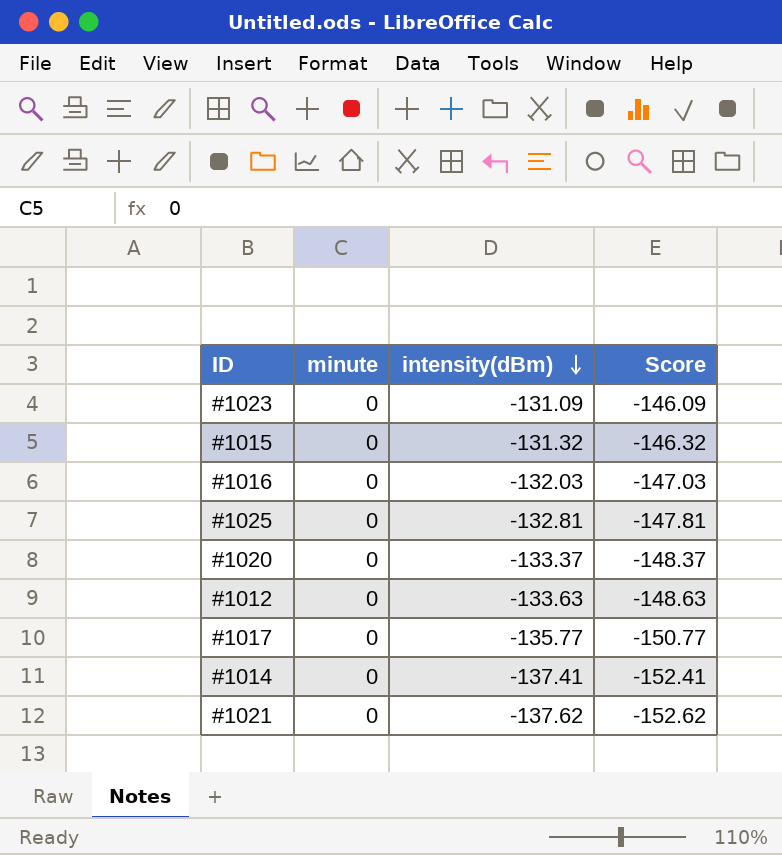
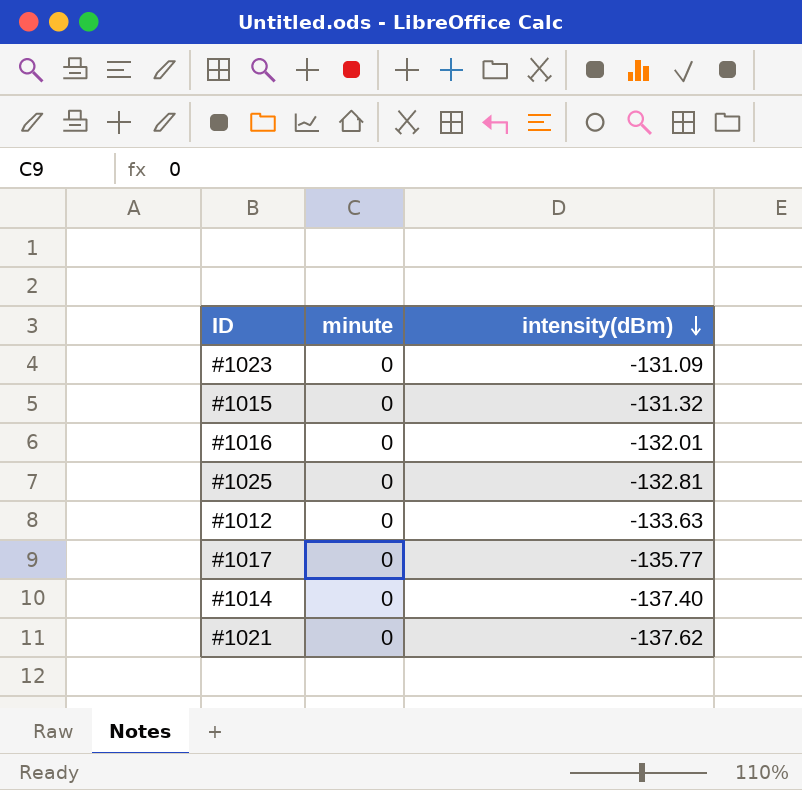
column Score | formula: [intensity(dBm)] - 15 -> none
row #1020: 0 | -133.37 | -148.37 -> none
#1016 | intensity(dBm): -132.03 -> -132.01
#1014 | intensity(dBm): -137.41 -> -137.40

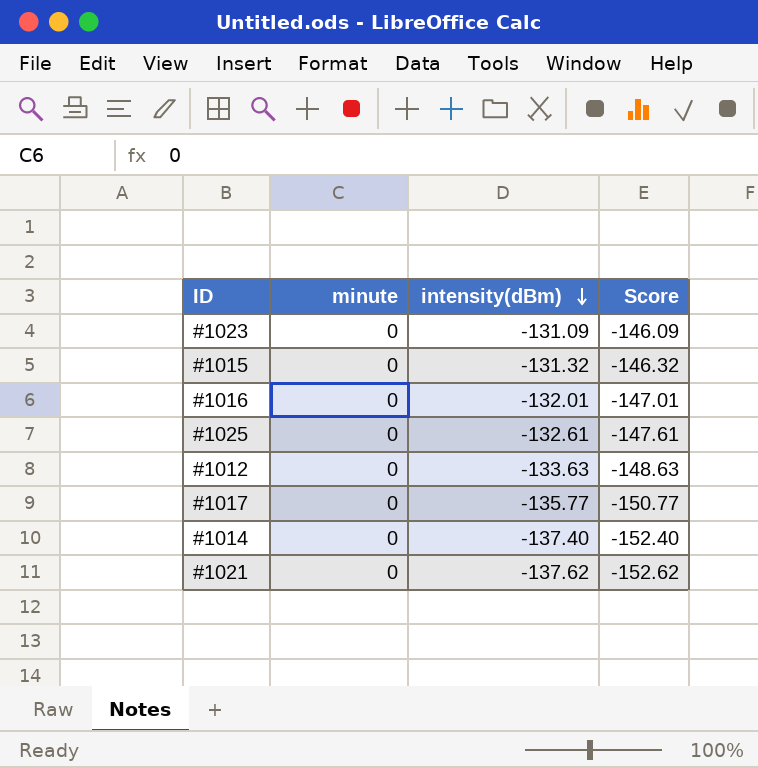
column Score | formula: none -> [intensity(dBm)] - 15
#1025 | intensity(dBm): -132.81 -> -132.61

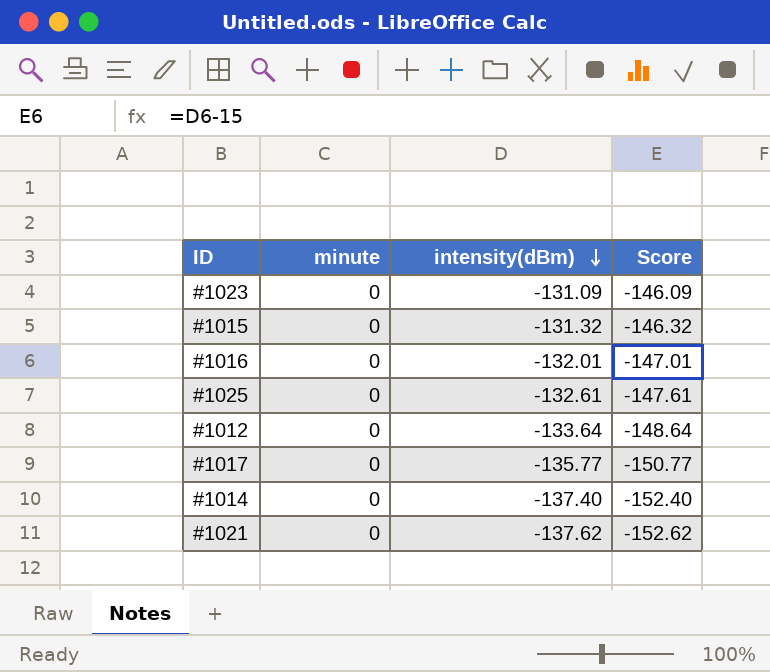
#1012 | intensity(dBm): -133.63 -> -133.64
#1012 | Score: -148.63 -> -148.64

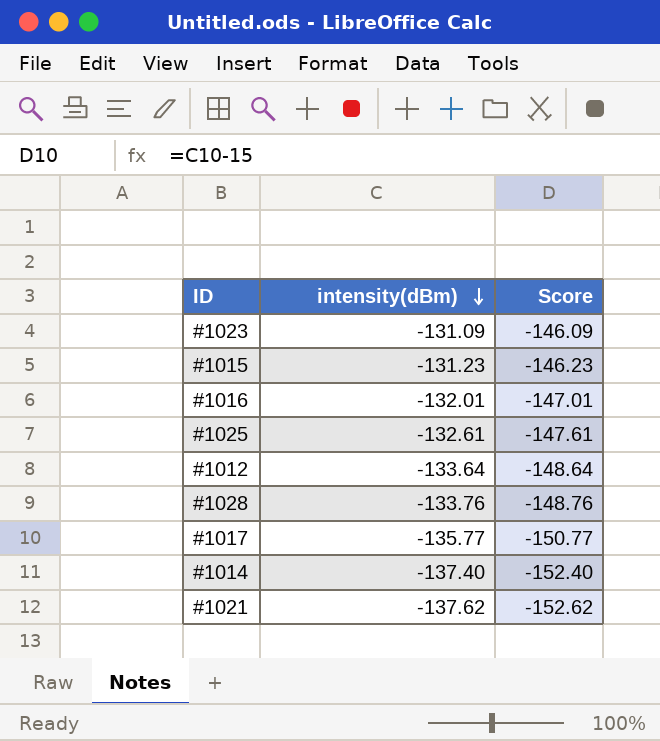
column minute | position: 2 -> none
#1015 | intensity(dBm): -131.32 -> -131.23
#1015 | Score: -146.32 -> -146.23
row #1028: none -> -133.76 | -148.76

